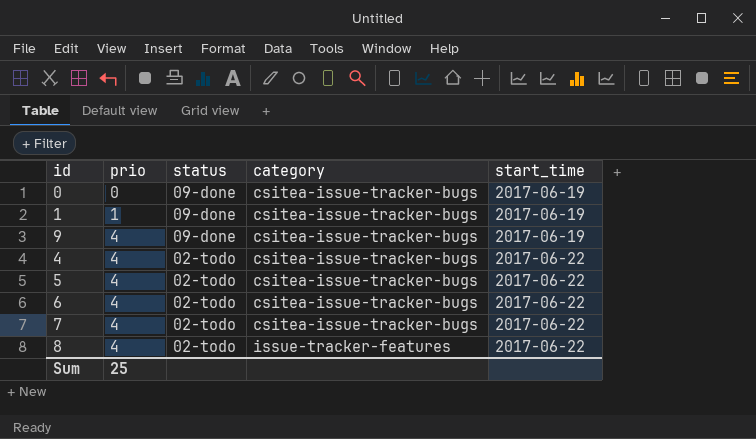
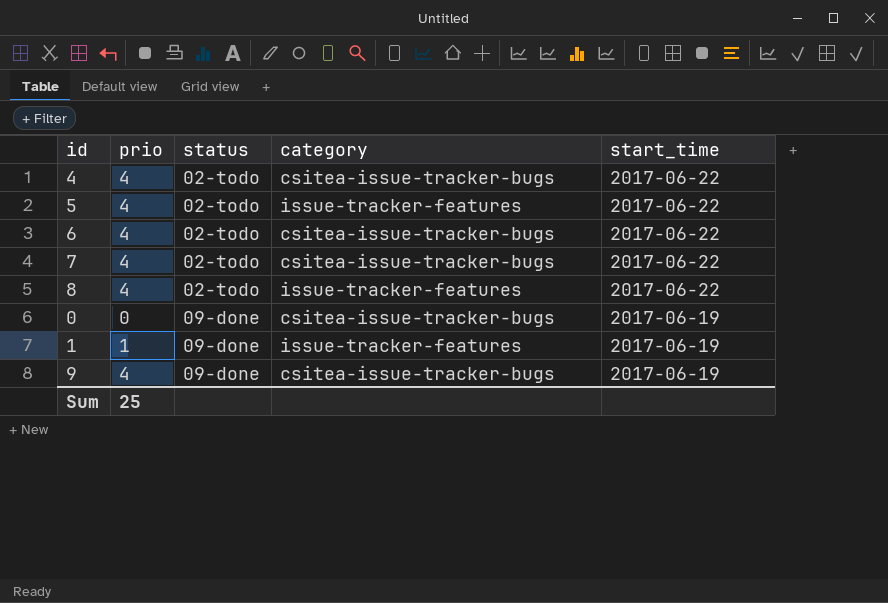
row order: prio ascending -> status ascending
5 | category: csitea-issue-tracker-bugs -> issue-tracker-features
1 | category: csitea-issue-tracker-bugs -> issue-tracker-features

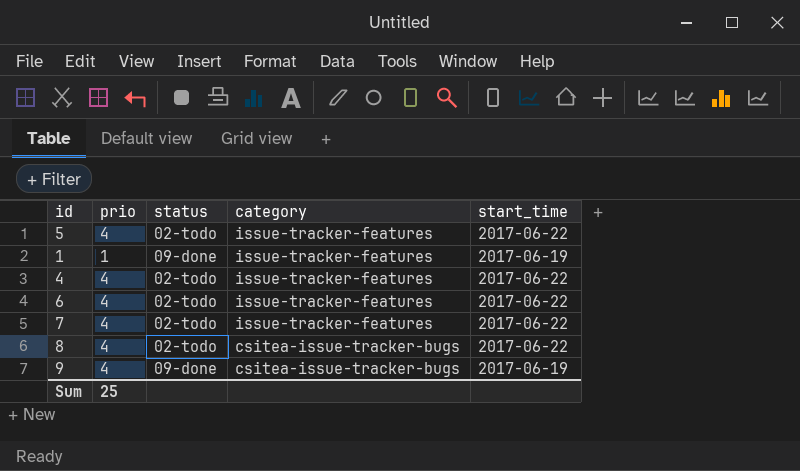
row order: status ascending -> category descending
row 0: 0 | 09-done | csitea-issue-tracker-bugs | 2017-06-19 -> none
4 | category: csitea-issue-tracker-bugs -> issue-tracker-features
6 | category: csitea-issue-tracker-bugs -> issue-tracker-features
7 | category: csitea-issue-tracker-bugs -> issue-tracker-features
8 | category: issue-tracker-features -> csitea-issue-tracker-bugs

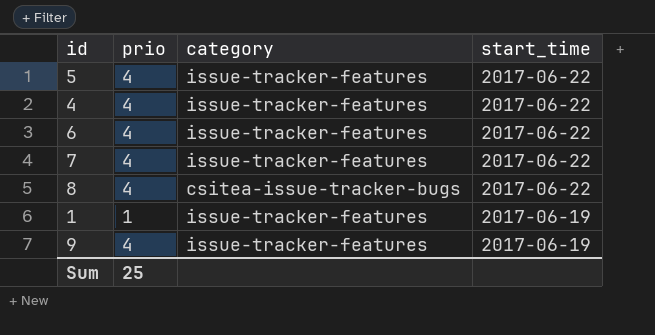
row order: category descending -> start_time descending
column status | position: 3 -> none
9 | category: csitea-issue-tracker-bugs -> issue-tracker-features

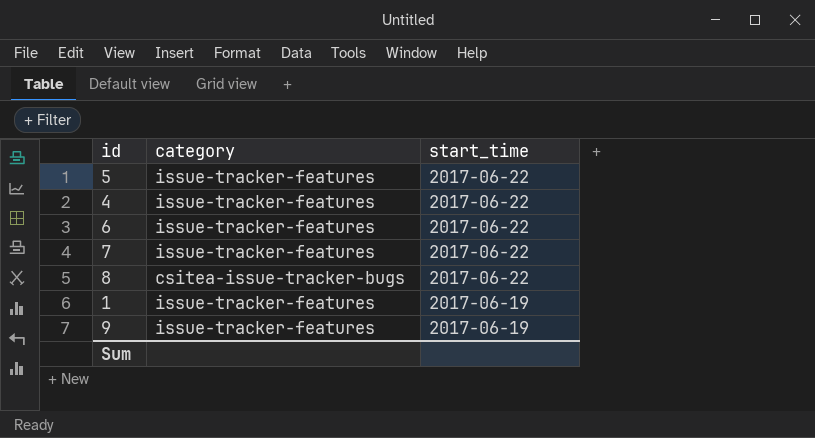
column prio | position: 2 -> none

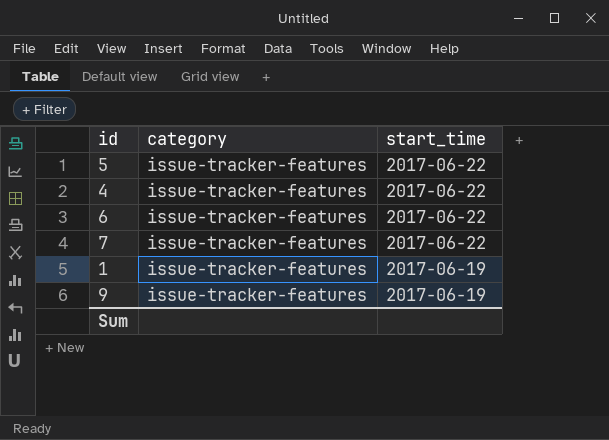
row 8: csitea-issue-tracker-bugs | 2017-06-22 -> none

